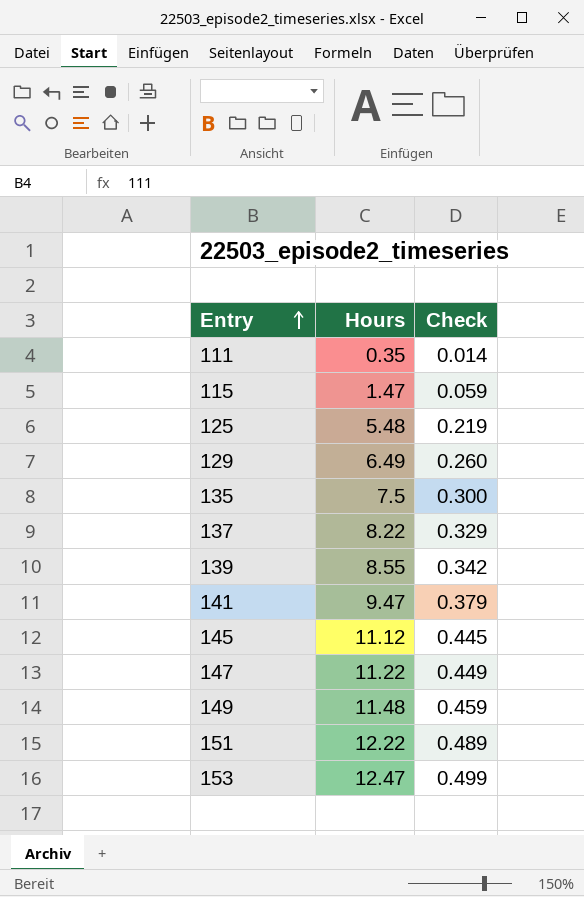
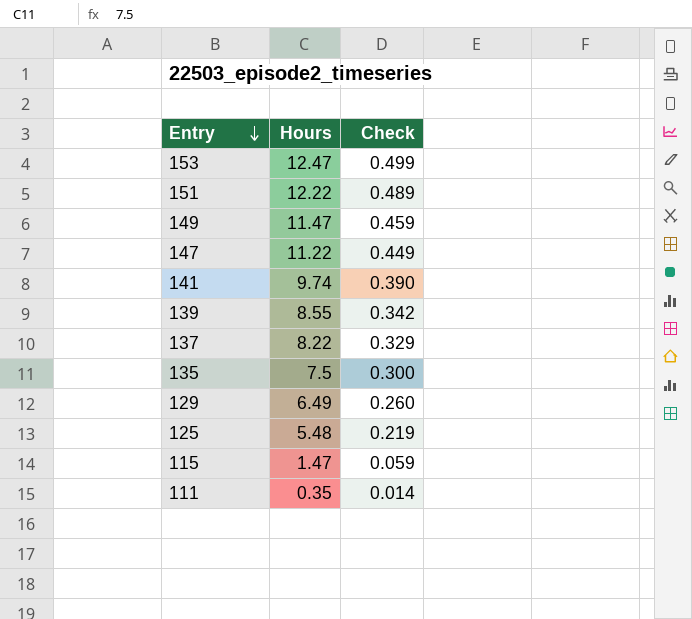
row order: Entry ascending -> Entry descending
row 145: 11.12 | 0.445 -> none
149 | Hours: 11.48 -> 11.47
141 | Hours: 9.47 -> 9.74
141 | Check: 0.379 -> 0.390

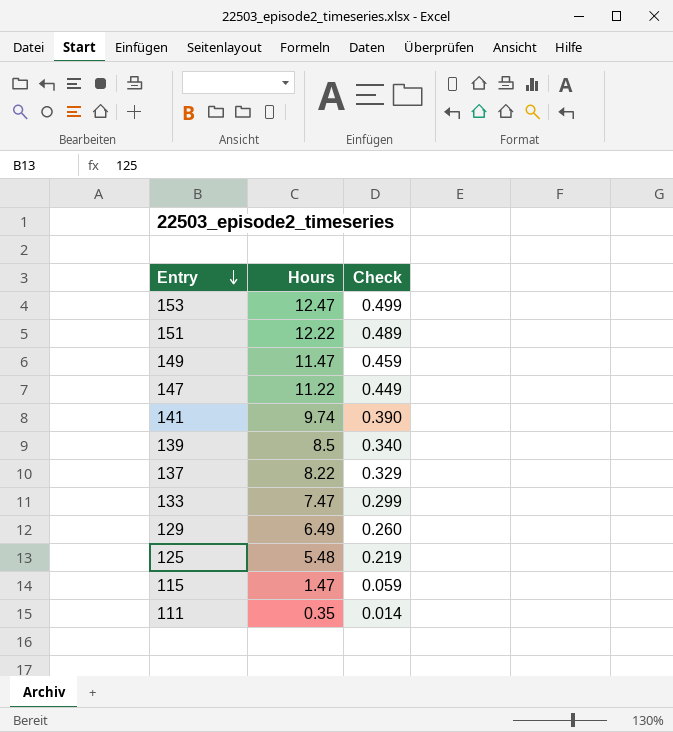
row 135: 7.5 | 0.300 -> none
139 | Hours: 8.55 -> 8.5
139 | Check: 0.342 -> 0.340
row 133: none -> 7.47 | 0.299

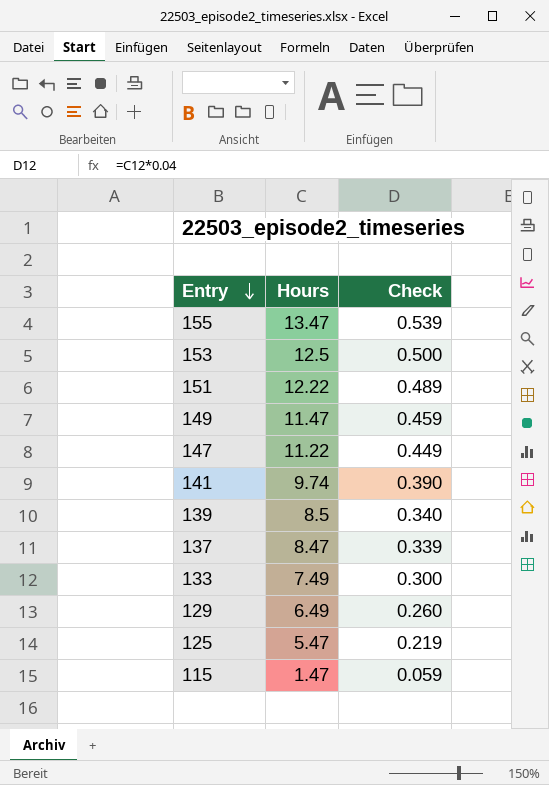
row 111: 0.35 | 0.014 -> none
row 155: none -> 13.47 | 0.539
153 | Hours: 12.47 -> 12.5
153 | Check: 0.499 -> 0.500
137 | Hours: 8.22 -> 8.47
137 | Check: 0.329 -> 0.339
133 | Hours: 7.47 -> 7.49
133 | Check: 0.299 -> 0.300
125 | Hours: 5.48 -> 5.47

